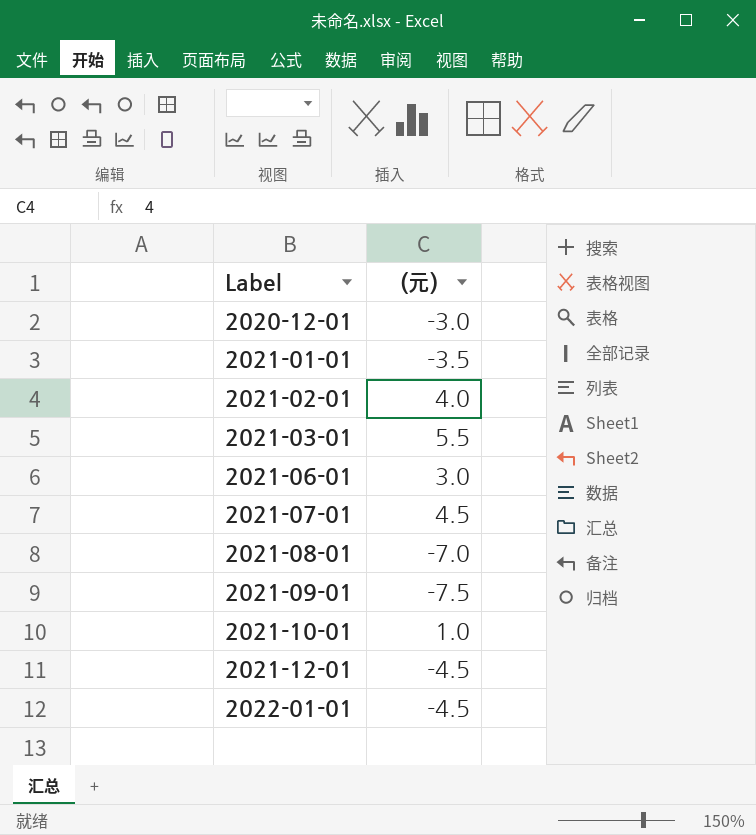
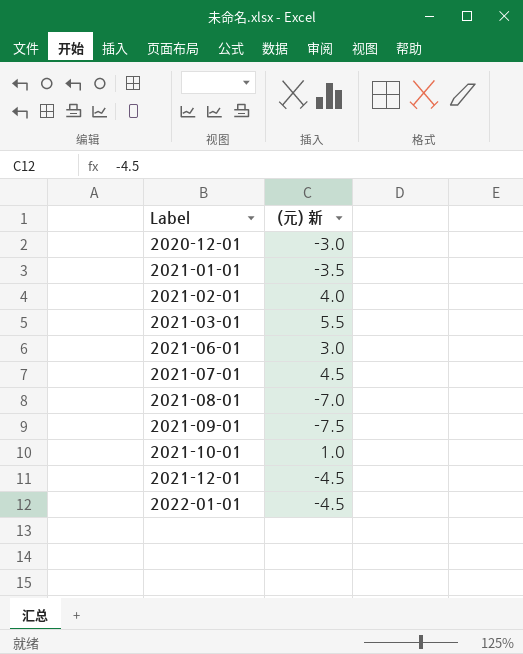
column name: (元) -> (元) 新

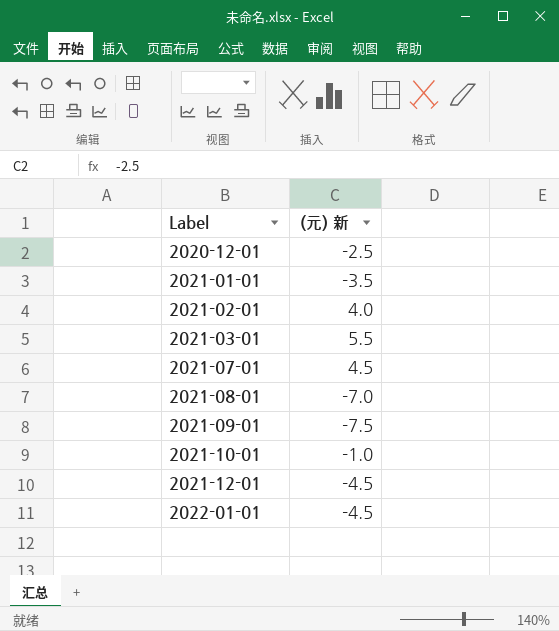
row 2021-06-01: 3.0 -> none
2020-12-01 | (元) 新: -3.0 -> -2.5
2021-10-01 | (元) 新: 1.0 -> -1.0

